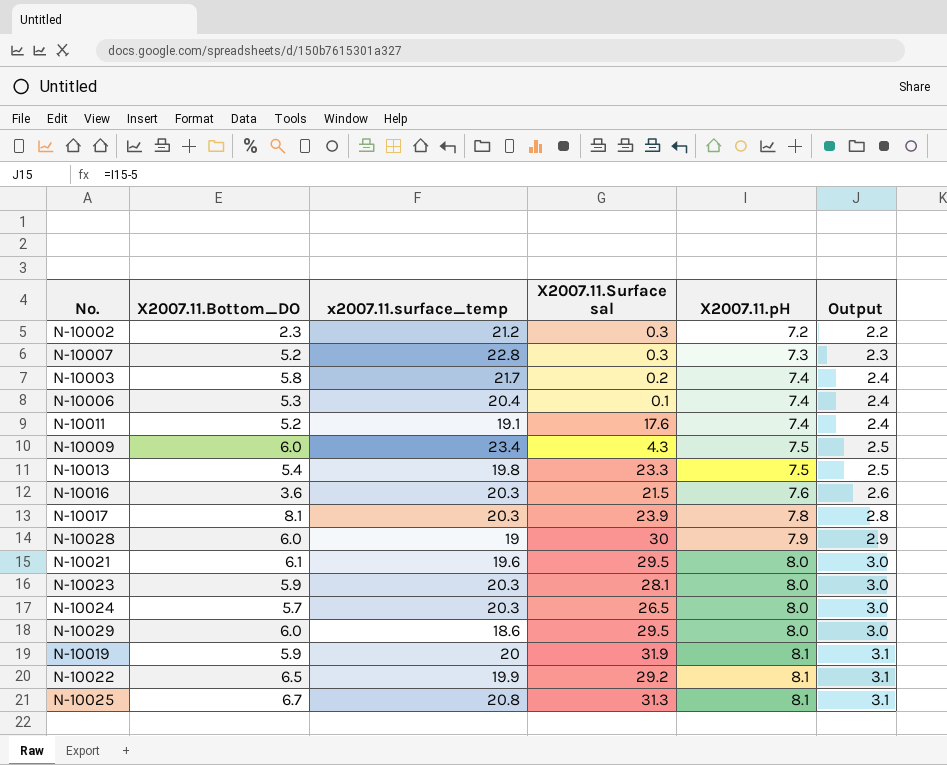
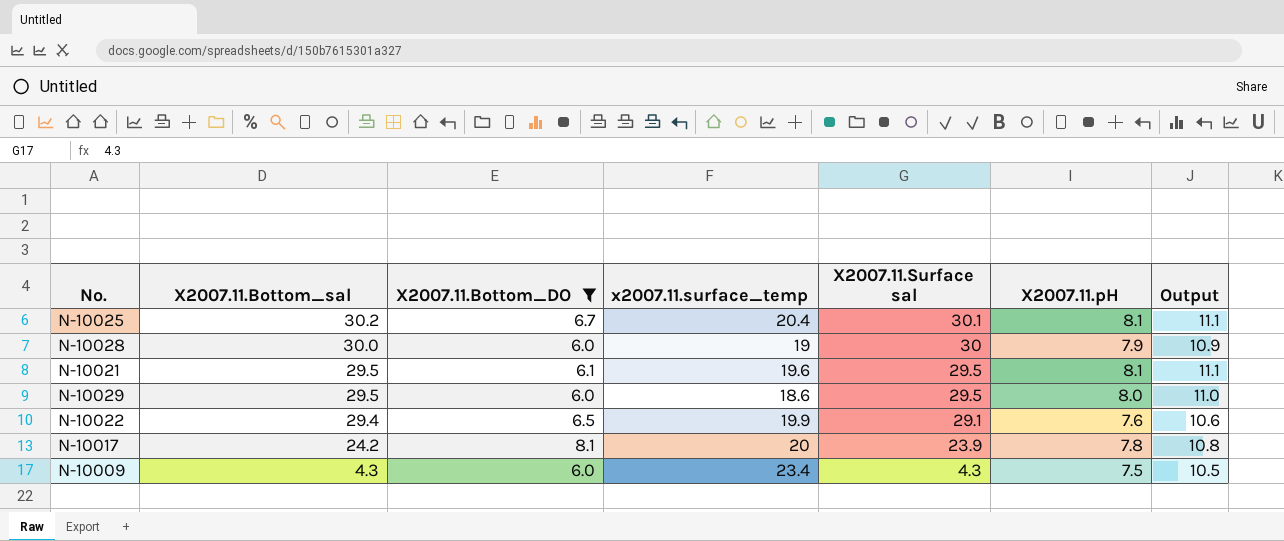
filter: none -> X2007.11.Bottom_DO >= 6.0
row order: X2007.11.pH ascending -> X2007.11.Bottom_sal descending
column X2007.11.Bottom_sal | position: none -> 2
column Output | formula: [X2007.11.pH] - 5 -> [X2007.11.pH] + 3
N-10025 | x2007.11.surface_temp: 20.8 -> 20.4
N-10025 | X2007.11.Surface sal: 31.3 -> 30.1
N-10021 | X2007.11.pH: 8.0 -> 8.1
N-10022 | X2007.11.Surface sal: 29.2 -> 29.1
N-10022 | X2007.11.pH: 8.1 -> 7.6
N-10017 | x2007.11.surface_temp: 20.3 -> 20

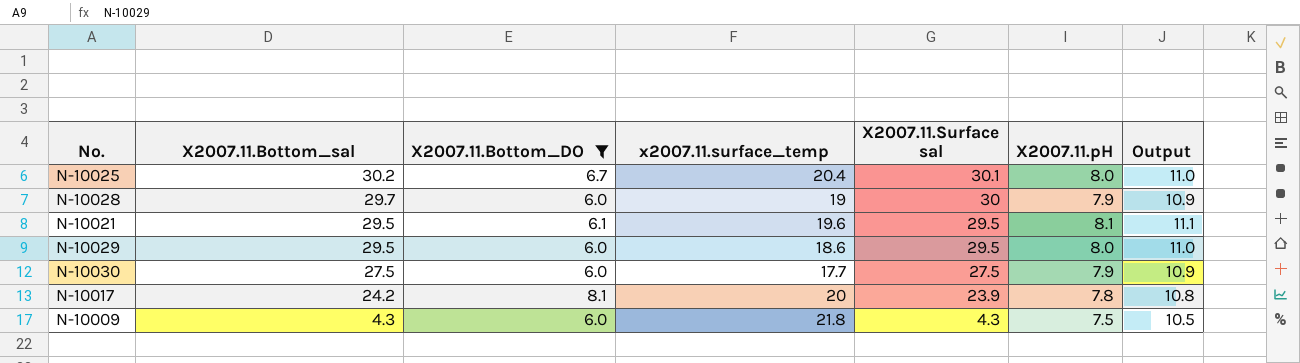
row N-10022: 29.4 | 6.5 | 19.9 | 29.1 | 7.6 | 10.6 -> none
N-10025 | X2007.11.pH: 8.1 -> 8.0
N-10025 | Output: 11.1 -> 11.0
N-10028 | X2007.11.Bottom_sal: 30.0 -> 29.7
row N-10030: none -> 27.5 | 6.0 | 17.7 | 27.5 | 7.9 | 10.9
N-10009 | x2007.11.surface_temp: 23.4 -> 21.8

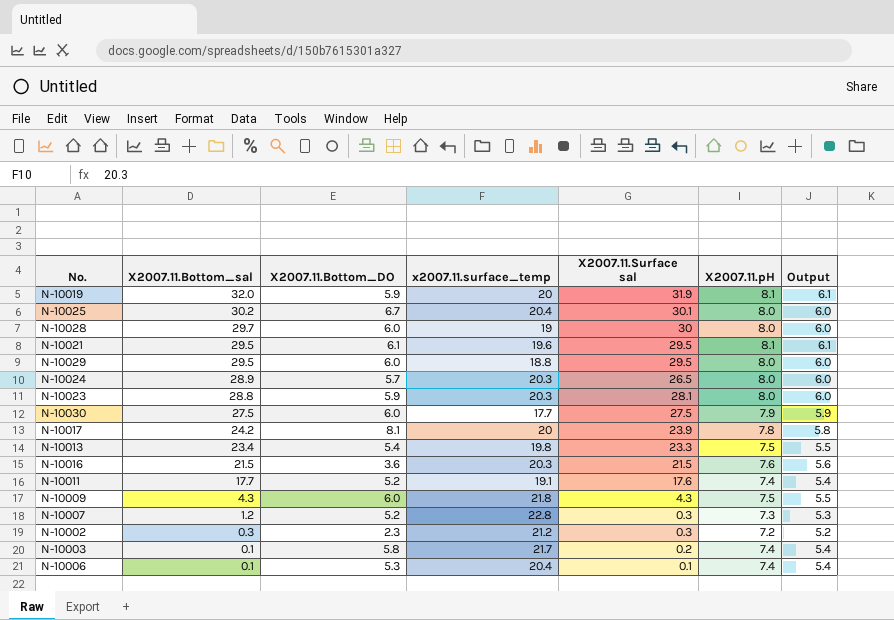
filter: X2007.11.Bottom_DO >= 6.0 -> none
column Output | formula: [X2007.11.pH] + 3 -> [X2007.11.pH] - 2
N-10028 | X2007.11.pH: 7.9 -> 8.0
N-10029 | x2007.11.surface_temp: 18.6 -> 18.8

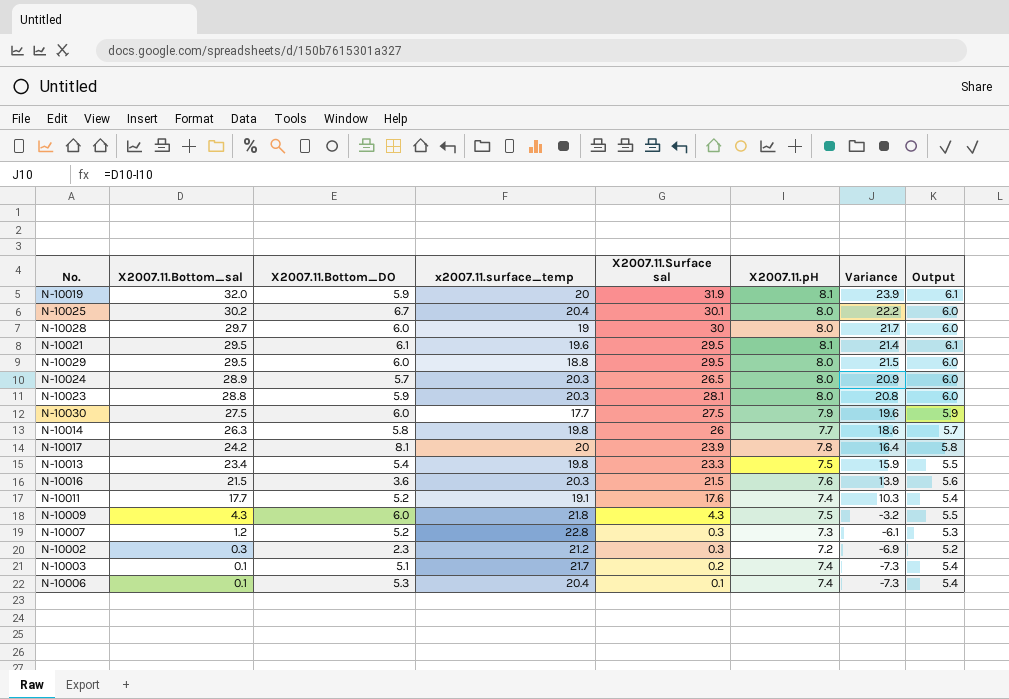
column Variance | formula: none -> [X2007.11.Bottom_sal] - [X2007.11.pH]
row N-10014: none -> 26.3 | 5.8 | 19.8 | 26 | 7.7 | 18.6 | 5.7
N-10003 | X2007.11.Bottom_DO: 5.8 -> 5.1

